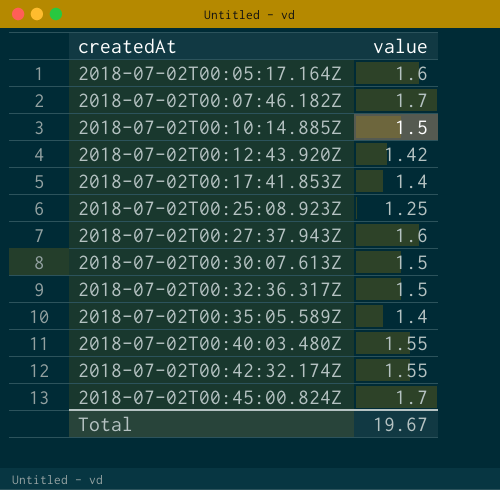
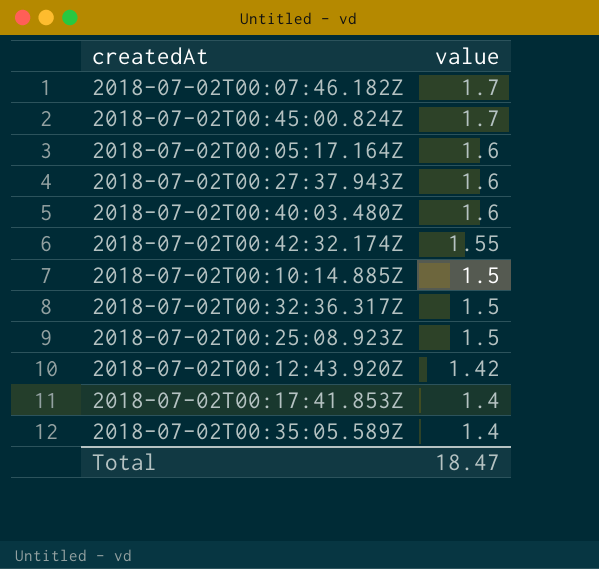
row order: createdAt ascending -> value descending
row 2018-07-02T00:30:07.613Z: 1.5 -> none
2018-07-02T00:40:03.480Z | value: 1.55 -> 1.6
2018-07-02T00:25:08.923Z | value: 1.25 -> 1.5
Total | value: 19.67 -> 18.47

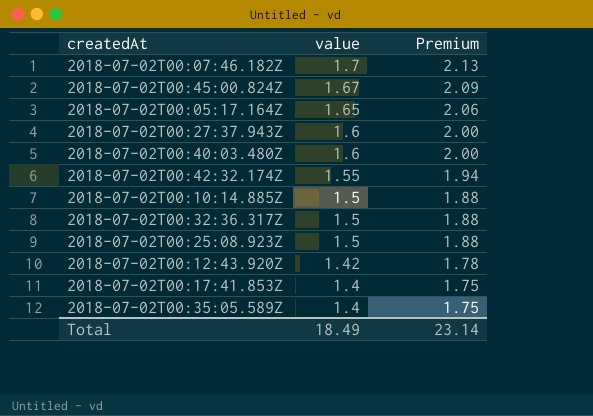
column Premium | formula: none -> [value] * 1.25
2018-07-02T00:45:00.824Z | value: 1.7 -> 1.67
2018-07-02T00:05:17.164Z | value: 1.6 -> 1.65
Total | value: 18.47 -> 18.49

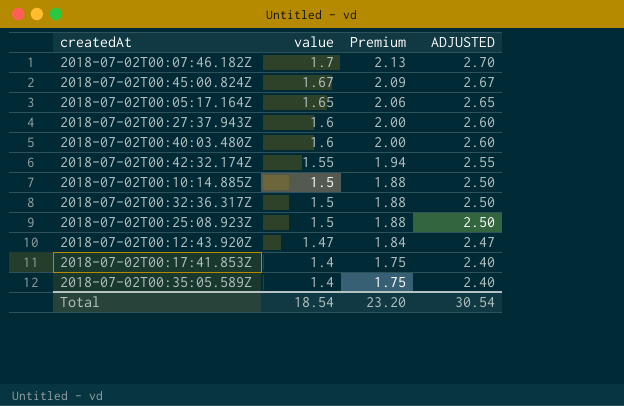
column ADJUSTED | formula: none -> [value] + 1
2018-07-02T00:12:43.920Z | value: 1.42 -> 1.47
2018-07-02T00:12:43.920Z | Premium: 1.78 -> 1.84
Total | value: 18.49 -> 18.54
Total | Premium: 23.14 -> 23.20

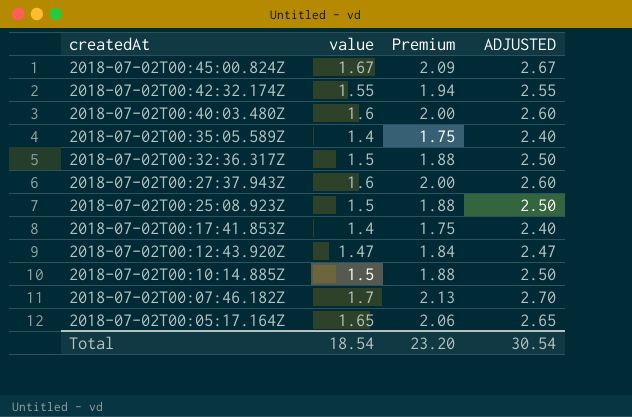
row order: value descending -> createdAt descending

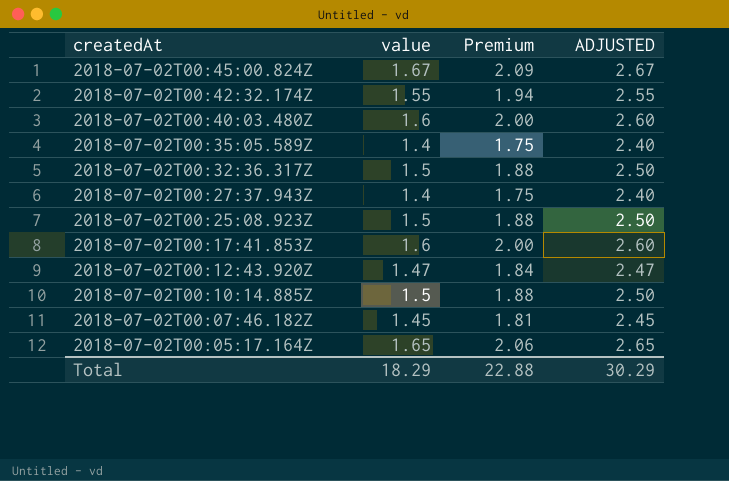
2018-07-02T00:27:37.943Z | value: 1.6 -> 1.4
2018-07-02T00:27:37.943Z | Premium: 2.00 -> 1.75
2018-07-02T00:27:37.943Z | ADJUSTED: 2.60 -> 2.40
2018-07-02T00:17:41.853Z | value: 1.4 -> 1.6
2018-07-02T00:17:41.853Z | Premium: 1.75 -> 2.00
2018-07-02T00:17:41.853Z | ADJUSTED: 2.40 -> 2.60
2018-07-02T00:07:46.182Z | value: 1.7 -> 1.45
2018-07-02T00:07:46.182Z | Premium: 2.13 -> 1.81
2018-07-02T00:07:46.182Z | ADJUSTED: 2.70 -> 2.45
Total | value: 18.54 -> 18.29
Total | Premium: 23.20 -> 22.88
Total | ADJUSTED: 30.54 -> 30.29

